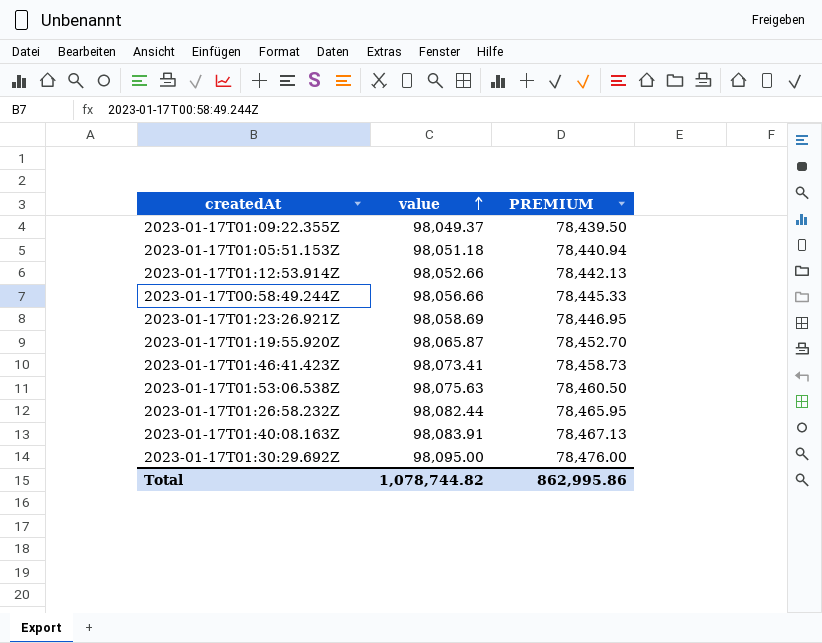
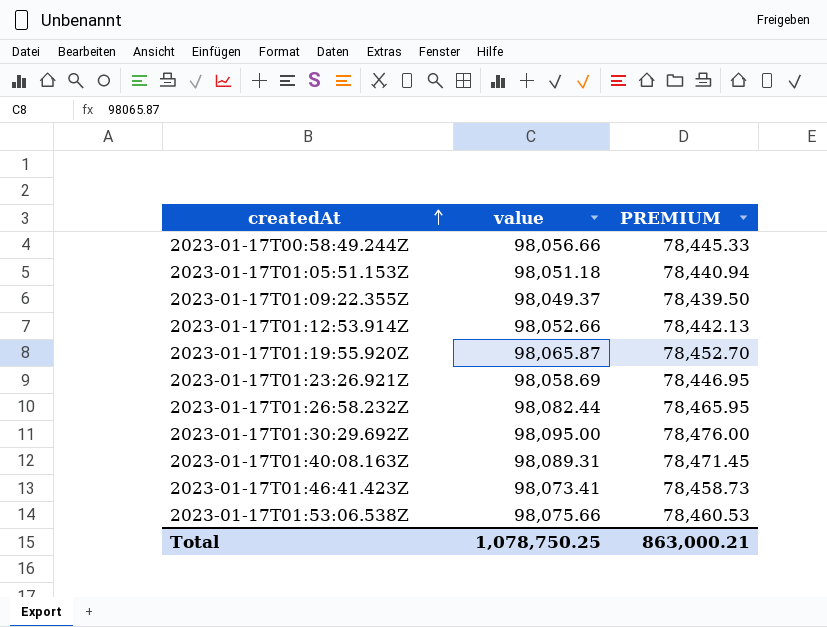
row order: value ascending -> createdAt ascending
2023-01-17T01:40:08.163Z | value: 98,083.91 -> 98,089.31
2023-01-17T01:40:08.163Z | PREMIUM: 78,467.13 -> 78,471.45
2023-01-17T01:53:06.538Z | value: 98,075.63 -> 98,075.66
2023-01-17T01:53:06.538Z | PREMIUM: 78,460.50 -> 78,460.53
Total | value: 1,078,744.82 -> 1,078,750.25
Total | PREMIUM: 862,995.86 -> 863,000.21

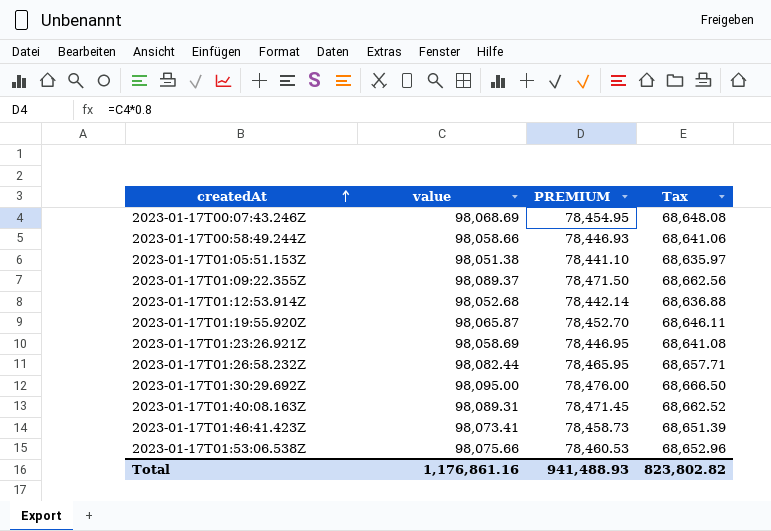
column Tax | formula: none -> [value] * 0.7
row 2023-01-17T00:07:43.246Z: none -> 98,068.69 | 78,454.95 | 68,648.08
2023-01-17T00:58:49.244Z | value: 98,056.66 -> 98,058.66
2023-01-17T00:58:49.244Z | PREMIUM: 78,445.33 -> 78,446.93
2023-01-17T01:05:51.153Z | value: 98,051.18 -> 98,051.38
2023-01-17T01:05:51.153Z | PREMIUM: 78,440.94 -> 78,441.10
2023-01-17T01:09:22.355Z | value: 98,049.37 -> 98,089.37
2023-01-17T01:09:22.355Z | PREMIUM: 78,439.50 -> 78,471.50
2023-01-17T01:12:53.914Z | value: 98,052.66 -> 98,052.68
2023-01-17T01:12:53.914Z | PREMIUM: 78,442.13 -> 78,442.14
Total | value: 1,078,750.25 -> 1,176,861.16
Total | PREMIUM: 863,000.21 -> 941,488.93

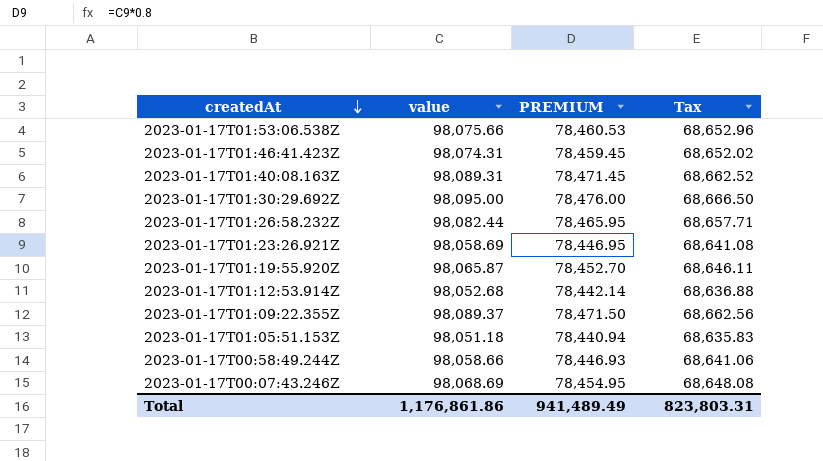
row order: createdAt ascending -> createdAt descending
2023-01-17T01:46:41.423Z | value: 98,073.41 -> 98,074.31
2023-01-17T01:46:41.423Z | PREMIUM: 78,458.73 -> 78,459.45
2023-01-17T01:46:41.423Z | Tax: 68,651.39 -> 68,652.02
2023-01-17T01:05:51.153Z | value: 98,051.38 -> 98,051.18
2023-01-17T01:05:51.153Z | PREMIUM: 78,441.10 -> 78,440.94
2023-01-17T01:05:51.153Z | Tax: 68,635.97 -> 68,635.83
Total | value: 1,176,861.16 -> 1,176,861.86
Total | PREMIUM: 941,488.93 -> 941,489.49
Total | Tax: 823,802.82 -> 823,803.31

